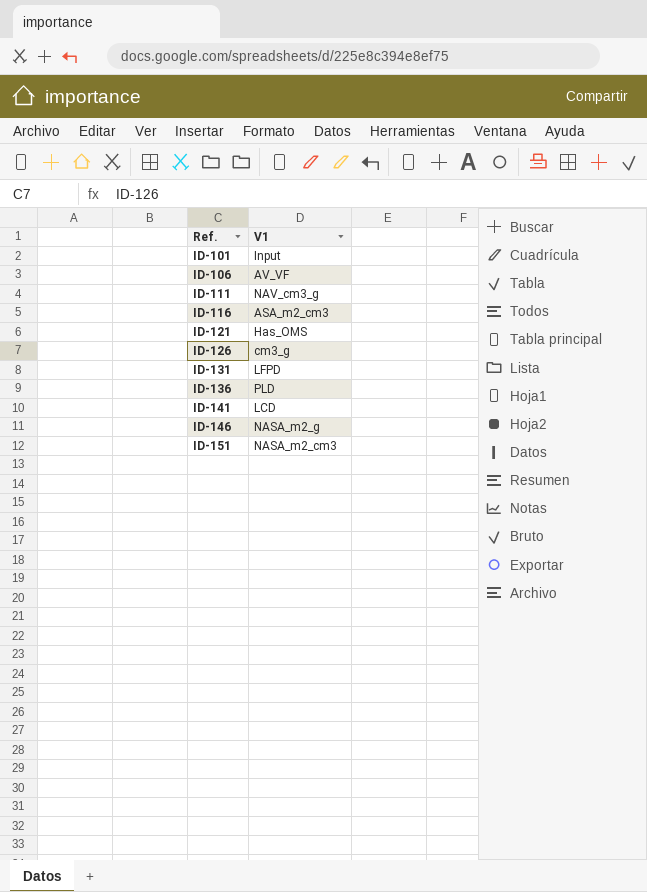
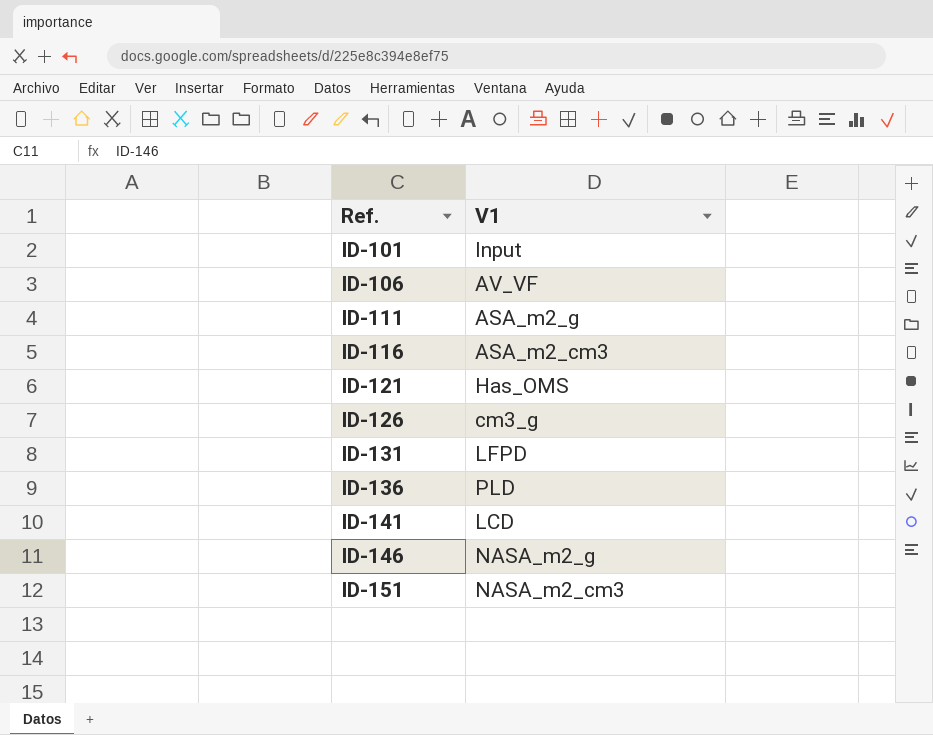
ID-111 | V1: NAV_cm3_g -> ASA_m2_g

